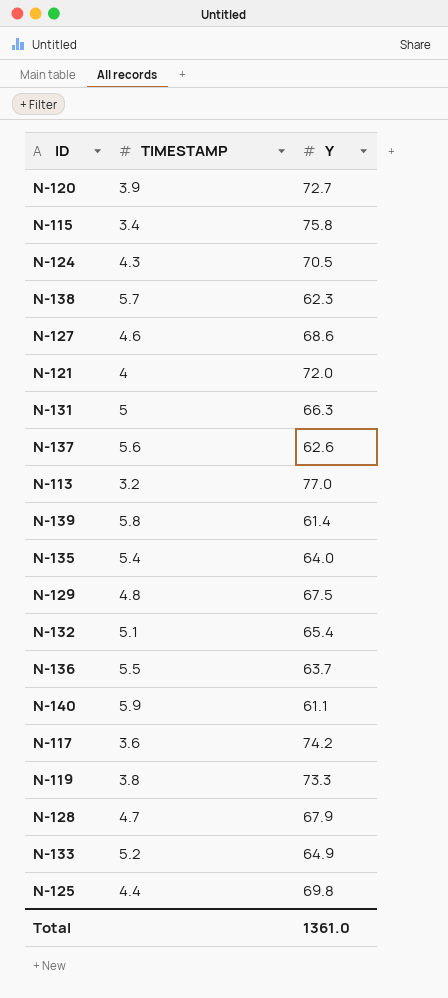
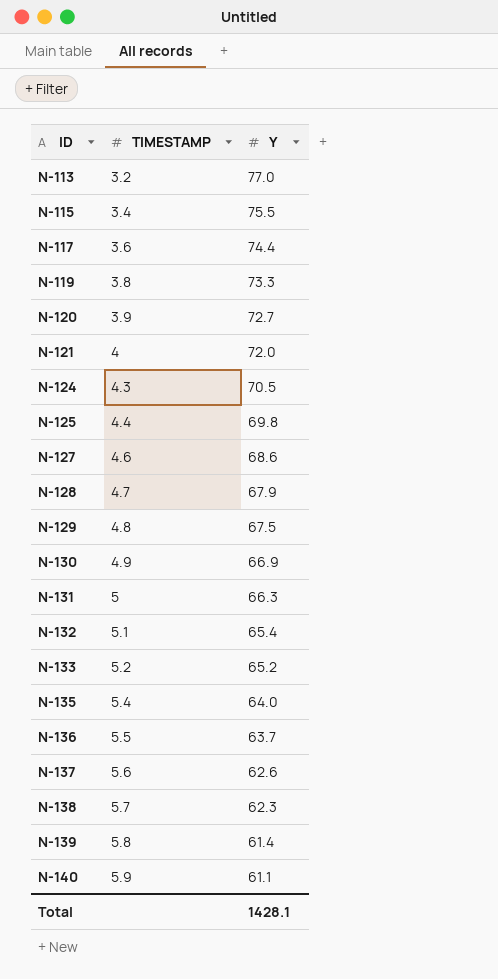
row order: none -> ID ascending
N-115 | Y: 75.8 -> 75.5
N-117 | Y: 74.2 -> 74.4
row N-130: none -> 4.9 | 66.9
N-133 | Y: 64.9 -> 65.2
Total | Y: 1361.0 -> 1428.1

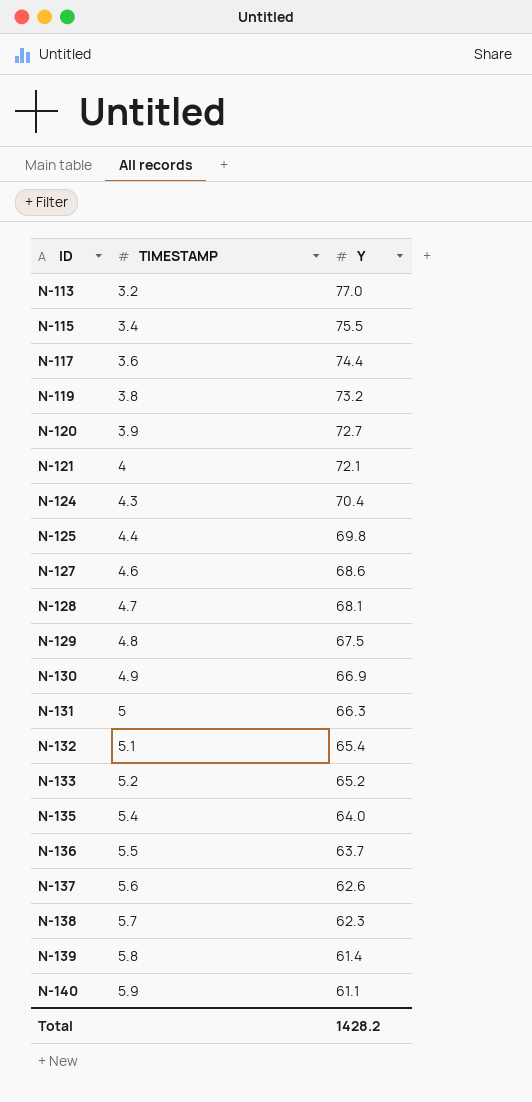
N-119 | Y: 73.3 -> 73.2
N-121 | Y: 72.0 -> 72.1
N-124 | Y: 70.5 -> 70.4
N-128 | Y: 67.9 -> 68.1
Total | Y: 1428.1 -> 1428.2

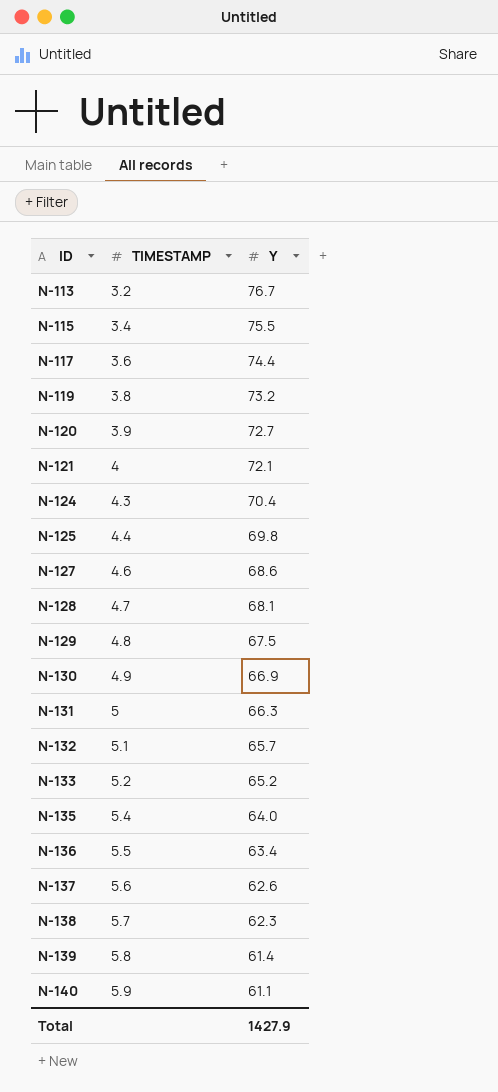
N-113 | Y: 77.0 -> 76.7
N-132 | Y: 65.4 -> 65.7
N-136 | Y: 63.7 -> 63.4
Total | Y: 1428.2 -> 1427.9

